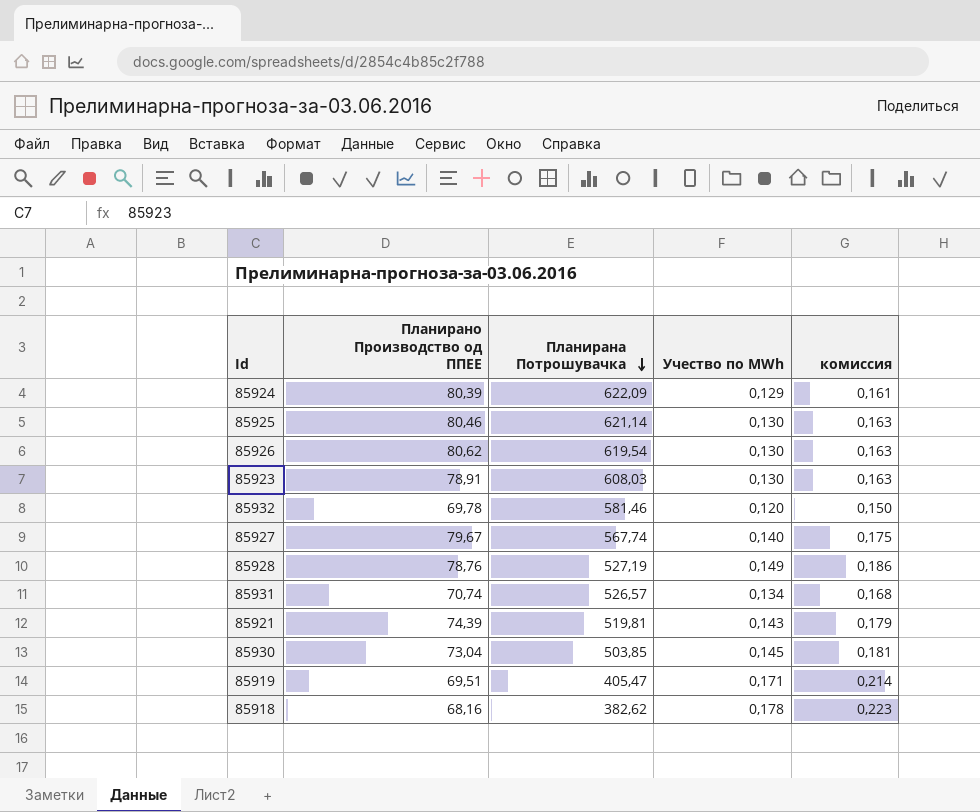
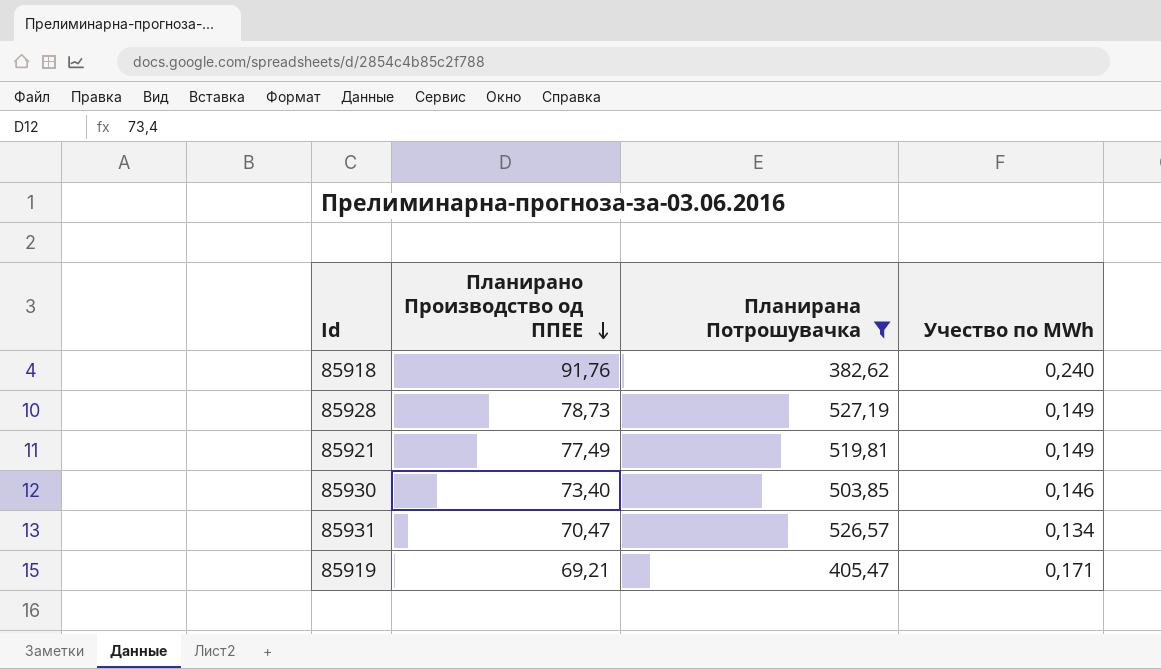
filter: none -> Планирана Потрошувачка <= 527,19
row order: Планирана Потрошувачка descending -> Планирано Производство од ППЕЕ descending
column комиссия | formula: [Учество по MWh] * 1,25 -> none
85918 | Планирано Производство од ППЕЕ: 68,16 -> 91,76
85918 | Учество по MWh: 0,178 -> 0,240
85928 | Планирано Производство од ППЕЕ: 78,76 -> 78,73
85921 | Планирано Производство од ППЕЕ: 74,39 -> 77,49
85921 | Учество по MWh: 0,143 -> 0,149
85930 | Планирано Производство од ППЕЕ: 73,04 -> 73,40
85930 | Учество по MWh: 0,145 -> 0,146
85931 | Планирано Производство од ППЕЕ: 70,74 -> 70,47
85919 | Планирано Производство од ППЕЕ: 69,51 -> 69,21

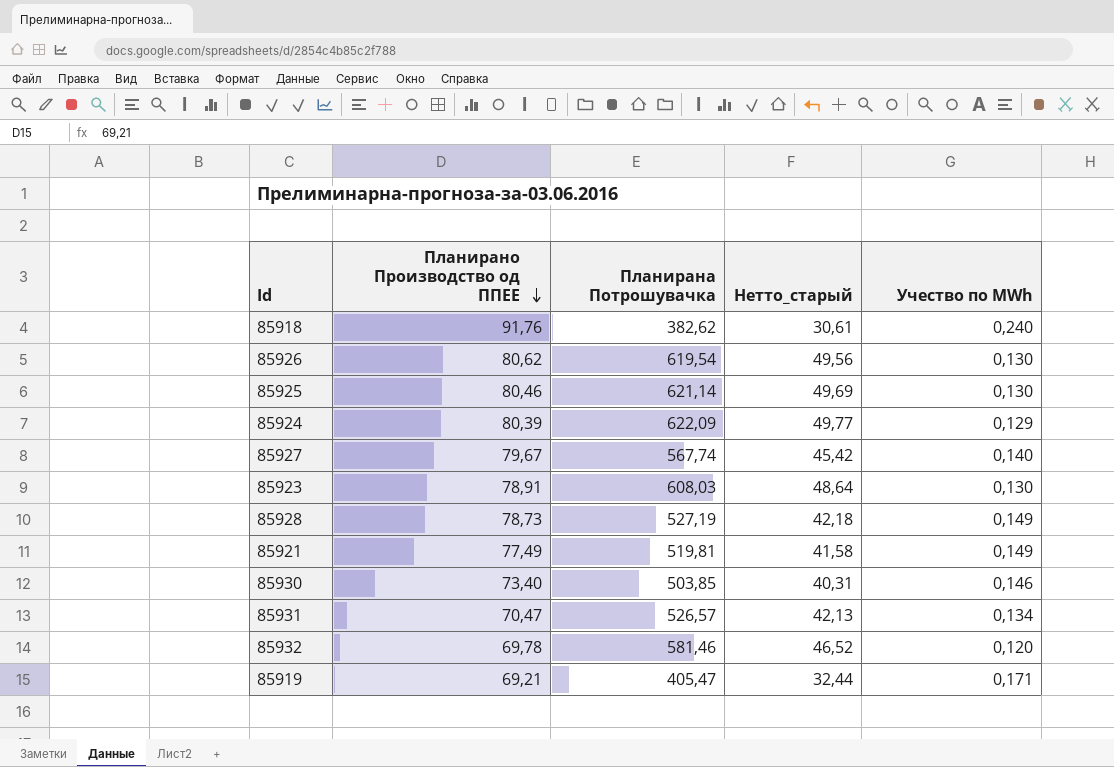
filter: Планирана Потрошувачка <= 527,19 -> none
column Нетто_старый | formula: none -> [Планирана Потрошувачка] * 0,08

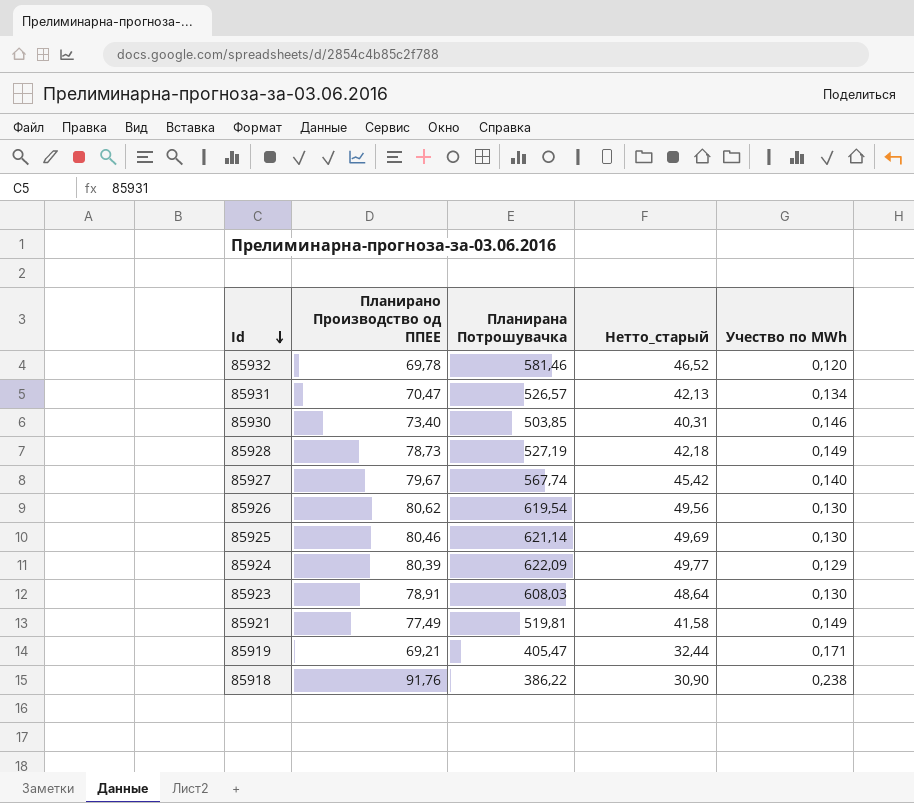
row order: Планирано Производство од ППЕЕ descending -> Id descending
85918 | Планирана Потрошувачка: 382,62 -> 386,22
85918 | Нетто_старый: 30,61 -> 30,90
85918 | Учество по MWh: 0,240 -> 0,238

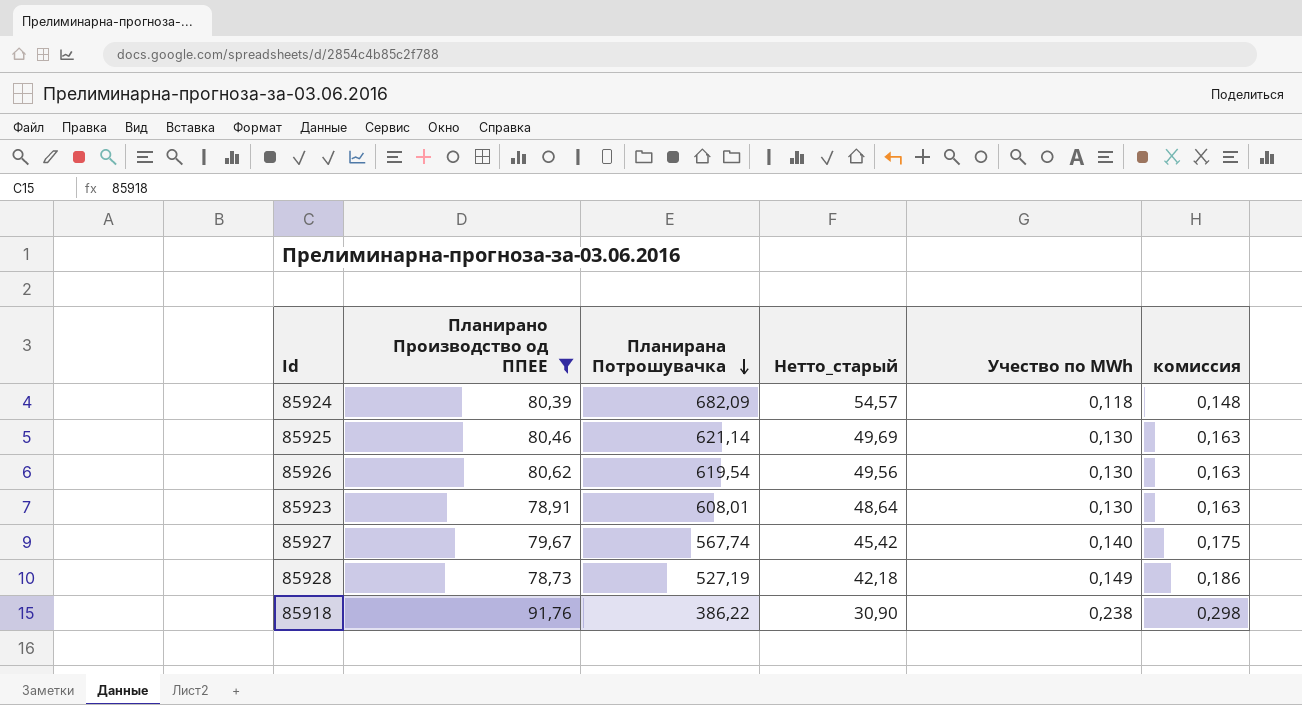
filter: none -> Планирано Производство од ППЕЕ >= 78,73
row order: Id descending -> Планирана Потрошувачка descending
column комиссия | formula: none -> [Учество по MWh] * 1,25
85924 | Планирана Потрошувачка: 622,09 -> 682,09
85924 | Нетто_старый: 49,77 -> 54,57
85924 | Учество по MWh: 0,129 -> 0,118
85923 | Планирана Потрошувачка: 608,03 -> 608,01

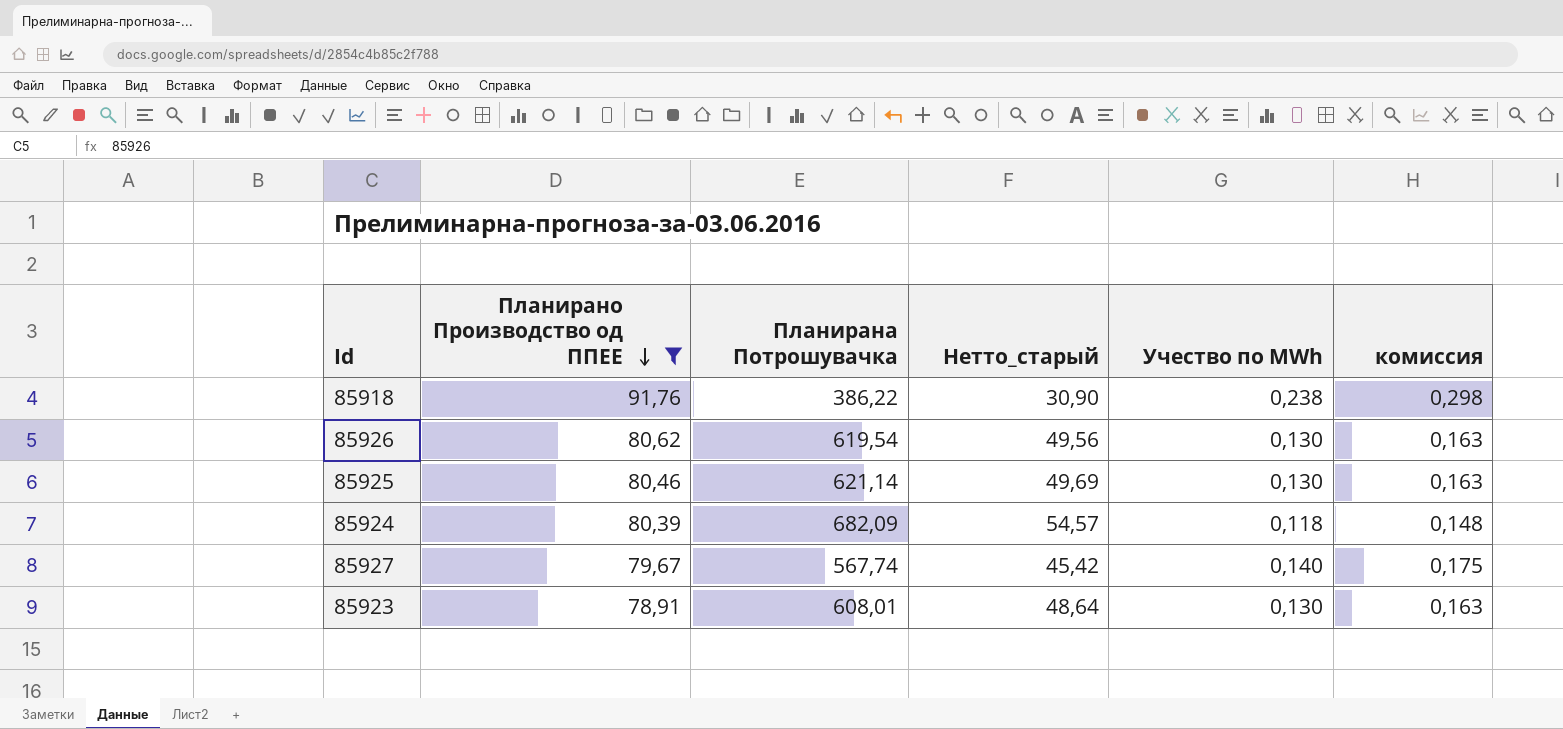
row order: Планирана Потрошувачка descending -> Планирано Производство од ППЕЕ descending
row 85928: 78,73 | 527,19 | 42,18 | 0,149 | 0,186 -> none

